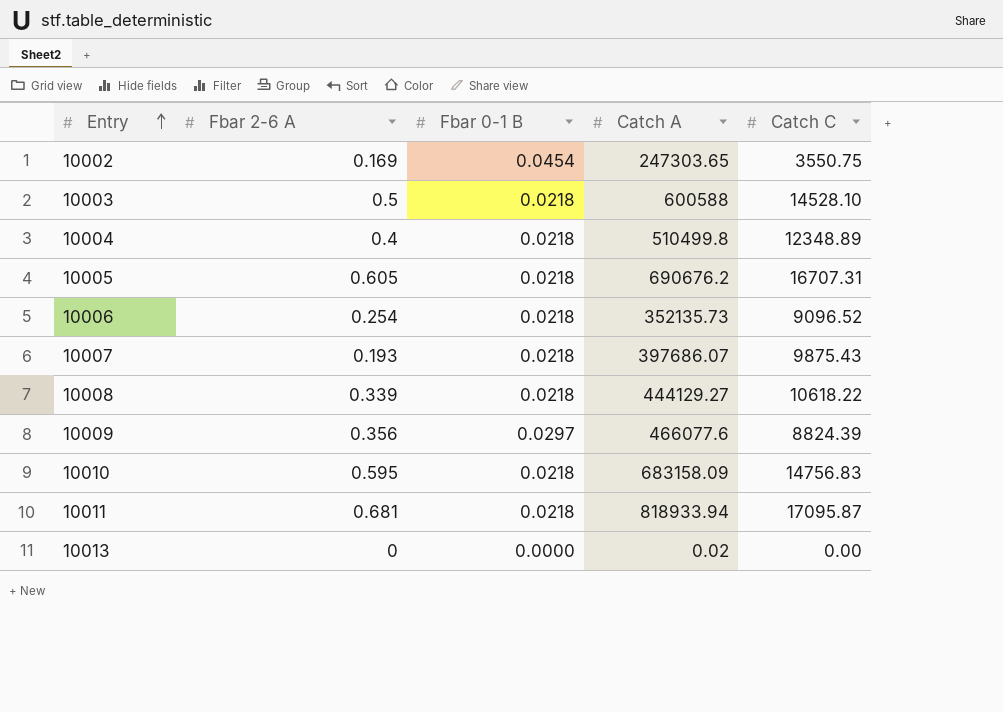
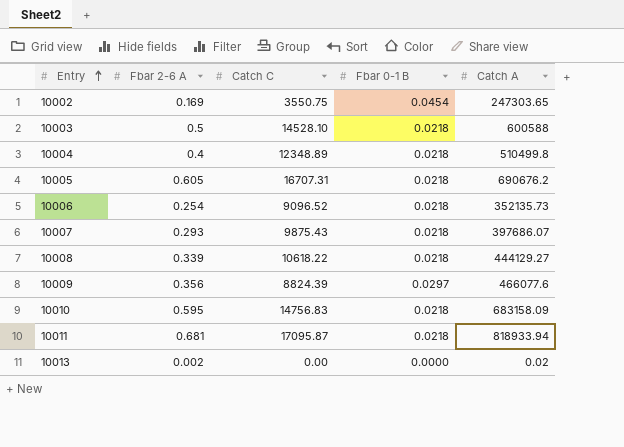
column Catch C | position: 5 -> 3
10007 | Fbar 2-6 A: 0.193 -> 0.293
10013 | Fbar 2-6 A: 0 -> 0.002

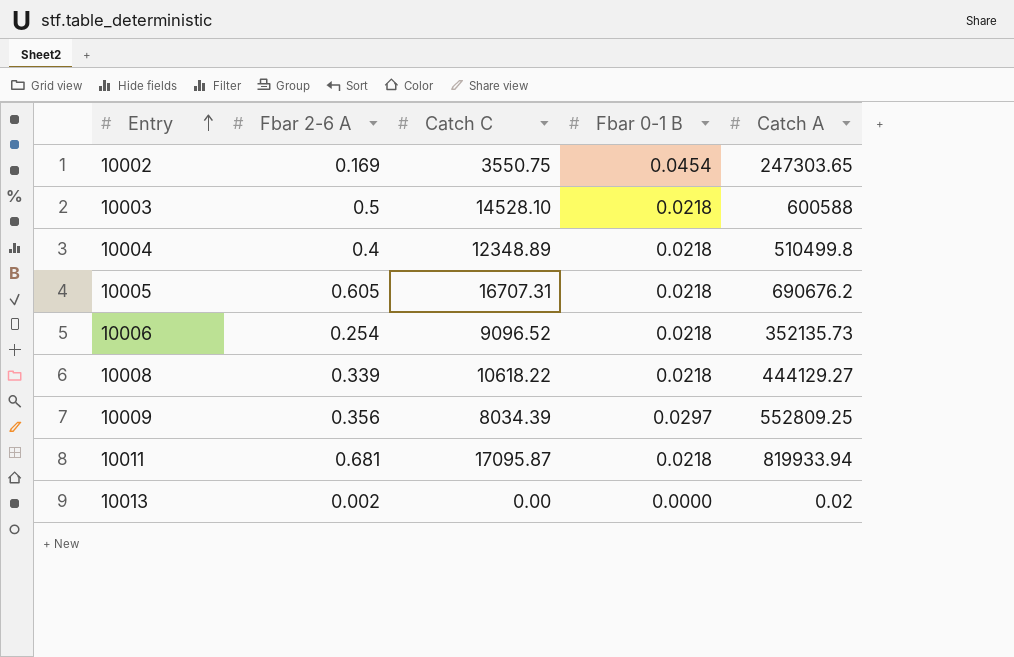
row 10007: 0.293 | 9875.43 | 0.0218 | 397686.07 -> none
row 10010: 0.595 | 14756.83 | 0.0218 | 683158.09 -> none
10009 | Catch C: 8824.39 -> 8034.39
10009 | Catch A: 466077.6 -> 552809.25
10011 | Catch A: 818933.94 -> 819933.94

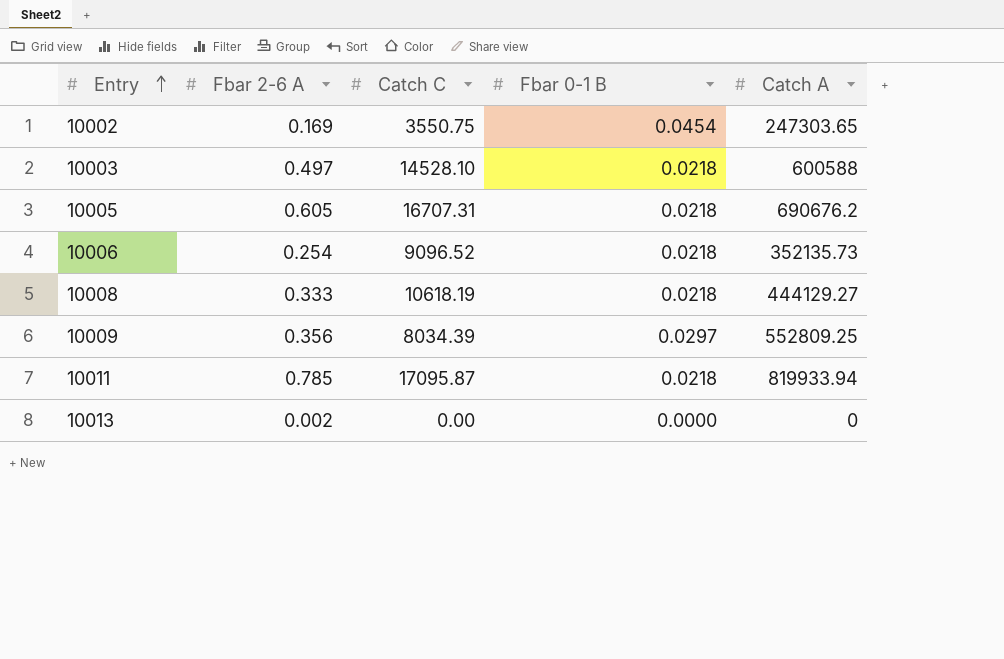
row 10004: 0.4 | 12348.89 | 0.0218 | 510499.8 -> none
10003 | Fbar 2-6 A: 0.5 -> 0.497
10008 | Fbar 2-6 A: 0.339 -> 0.333
10008 | Catch C: 10618.22 -> 10618.19
10011 | Fbar 2-6 A: 0.681 -> 0.785
10013 | Catch A: 0.02 -> 0

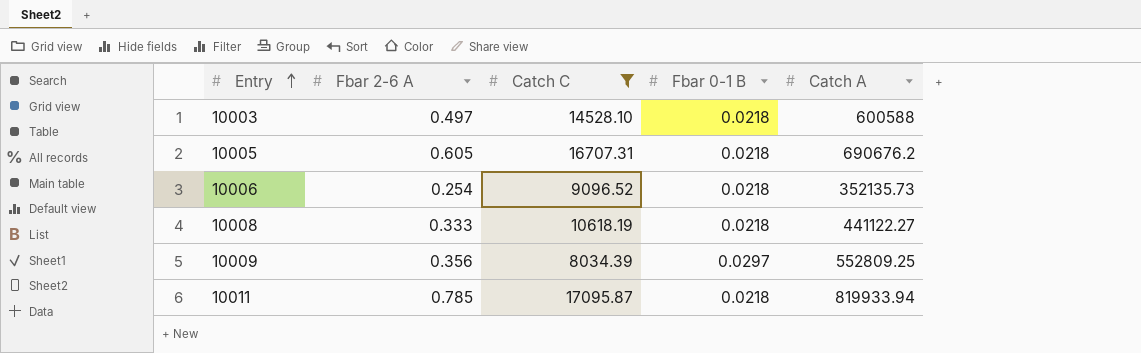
filter: none -> Catch C >= 8034.39
10008 | Catch A: 444129.27 -> 441122.27

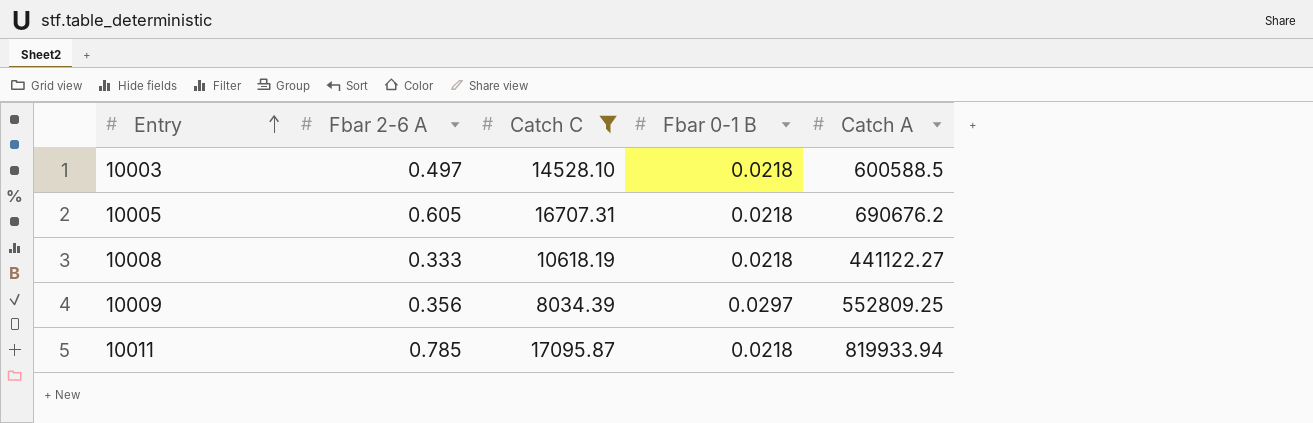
row 10006: 0.254 | 9096.52 | 0.0218 | 352135.73 -> none
10003 | Catch A: 600588 -> 600588.5

